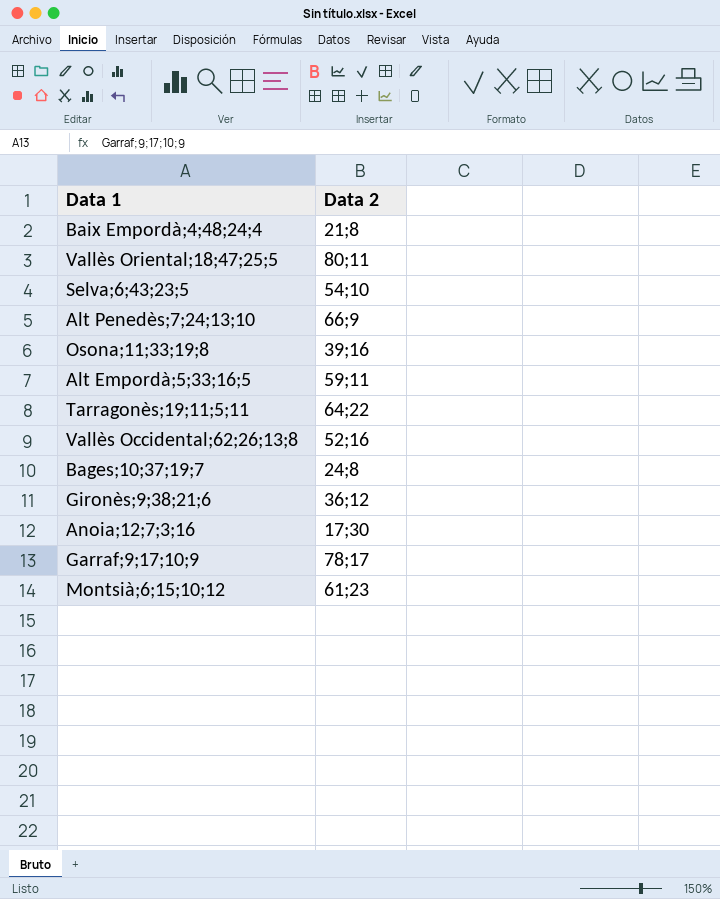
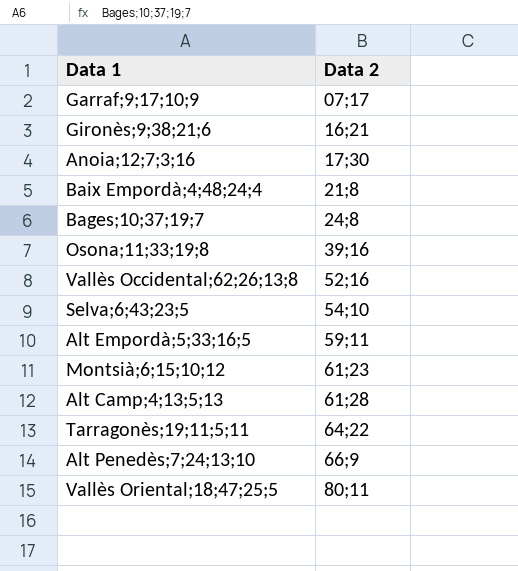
row order: none -> Data 2 ascending
Garraf;9;17;10;9 | Data 2: 78;17 -> 07;17
Gironès;9;38;21;6 | Data 2: 36;12 -> 16;21
row Alt Camp;4;13;5;13: none -> 61;28

